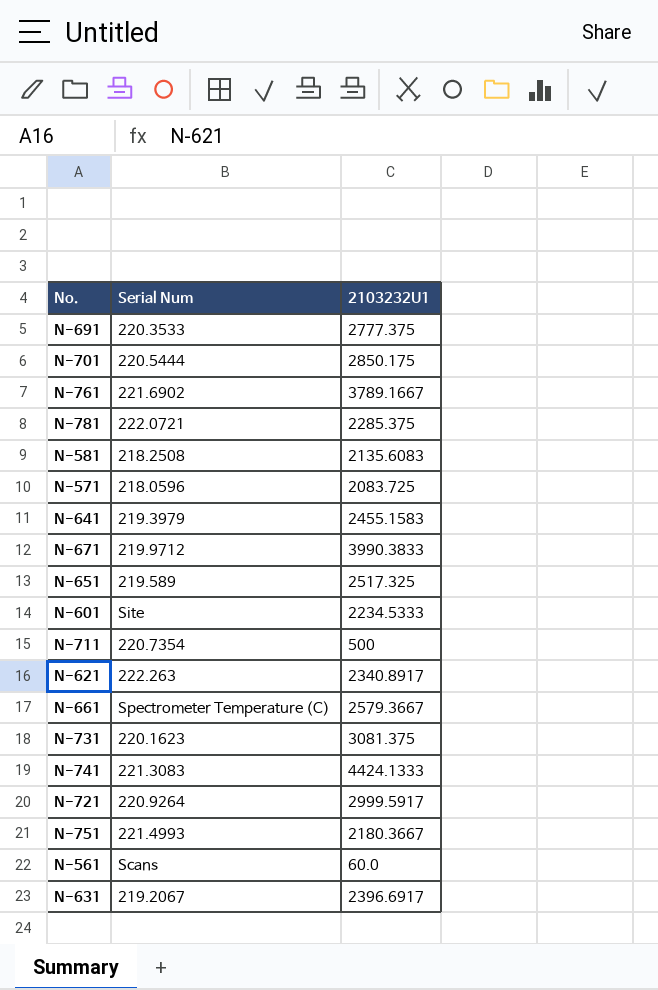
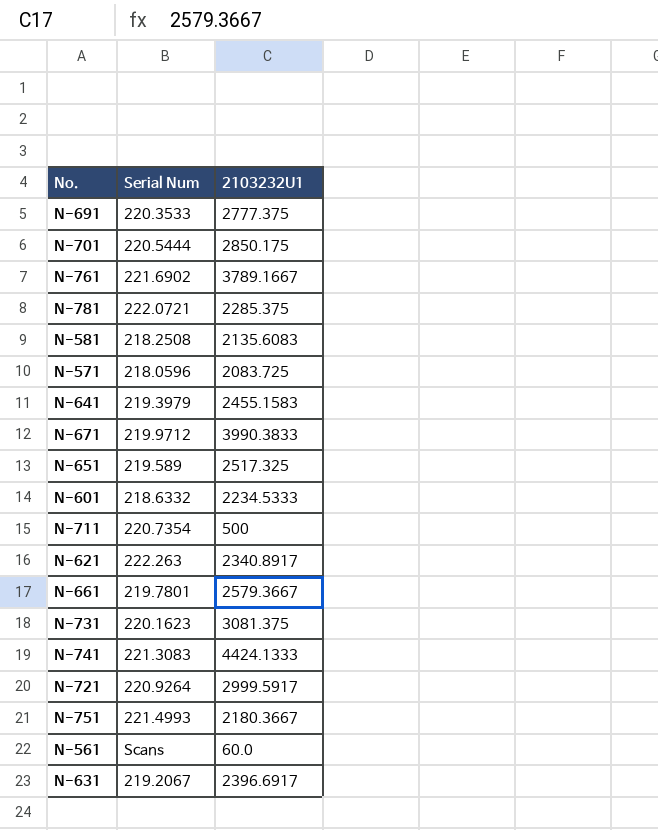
N-601 | Serial Num: Site -> 218.6332
N-661 | Serial Num: Spectrometer Temperature (C) -> 219.7801

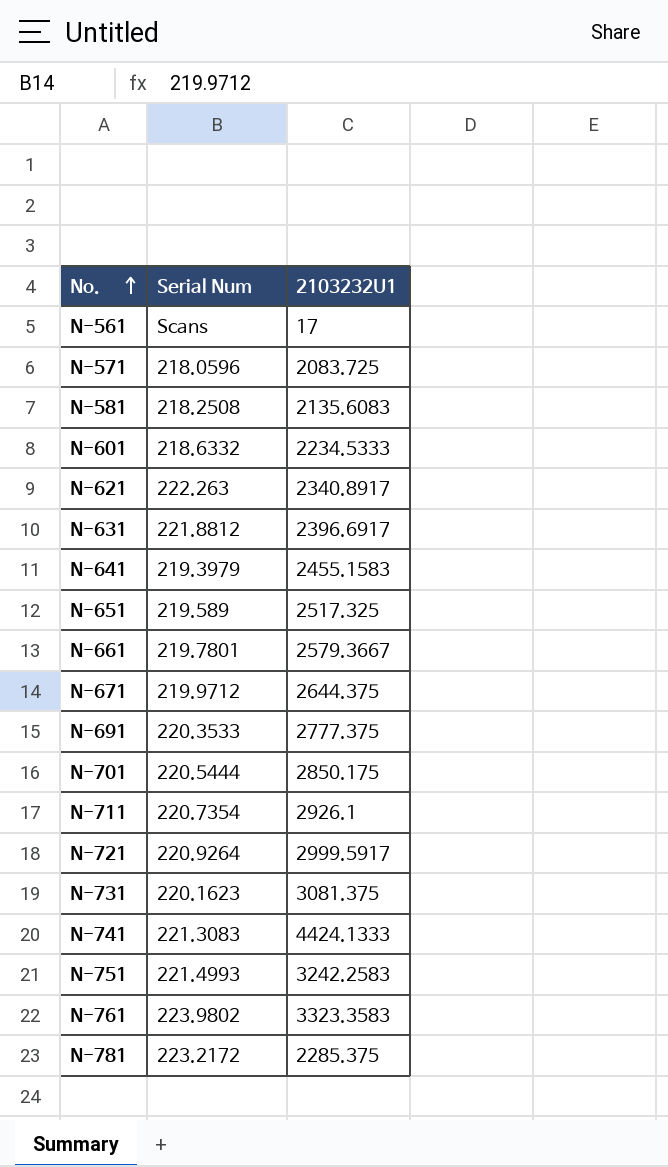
row order: none -> No. ascending
N-561 | 2103232U1: 60.0 -> 17
N-631 | Serial Num: 219.2067 -> 221.8812
N-671 | 2103232U1: 3990.3833 -> 2644.375
N-711 | 2103232U1: 500 -> 2926.1
N-751 | 2103232U1: 2180.3667 -> 3242.2583
N-761 | Serial Num: 221.6902 -> 223.9802
N-761 | 2103232U1: 3789.1667 -> 3323.3583
N-781 | Serial Num: 222.0721 -> 223.2172

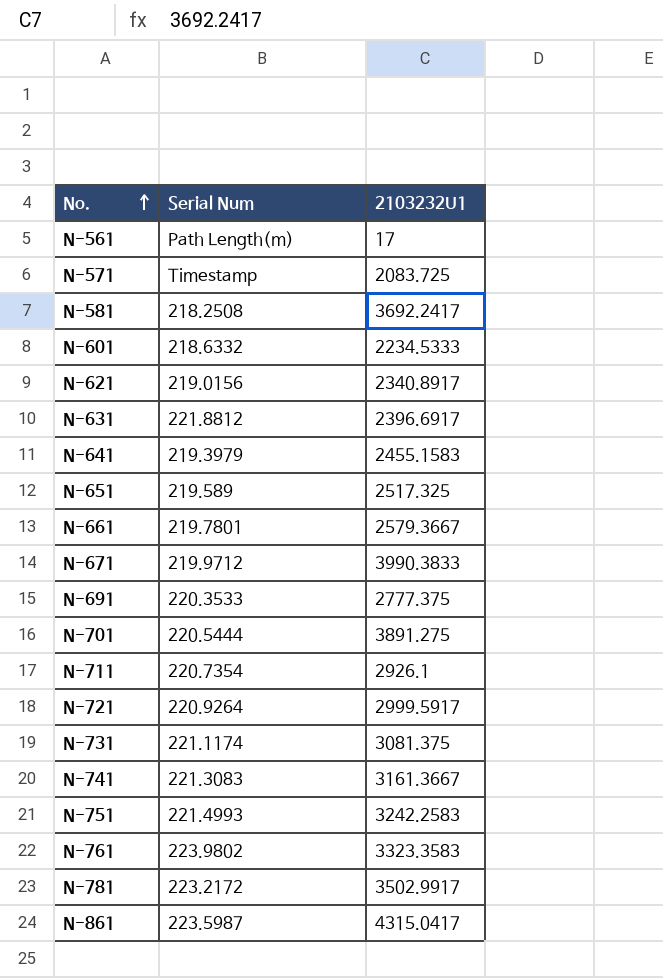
N-561 | Serial Num: Scans -> Path Length(m)
N-571 | Serial Num: 218.0596 -> Timestamp
N-581 | 2103232U1: 2135.6083 -> 3692.2417
N-621 | Serial Num: 222.263 -> 219.0156
N-671 | 2103232U1: 2644.375 -> 3990.3833
N-701 | 2103232U1: 2850.175 -> 3891.275
N-731 | Serial Num: 220.1623 -> 221.1174
N-741 | 2103232U1: 4424.1333 -> 3161.3667
N-781 | 2103232U1: 2285.375 -> 3502.9917
row N-861: none -> 223.5987 | 4315.0417

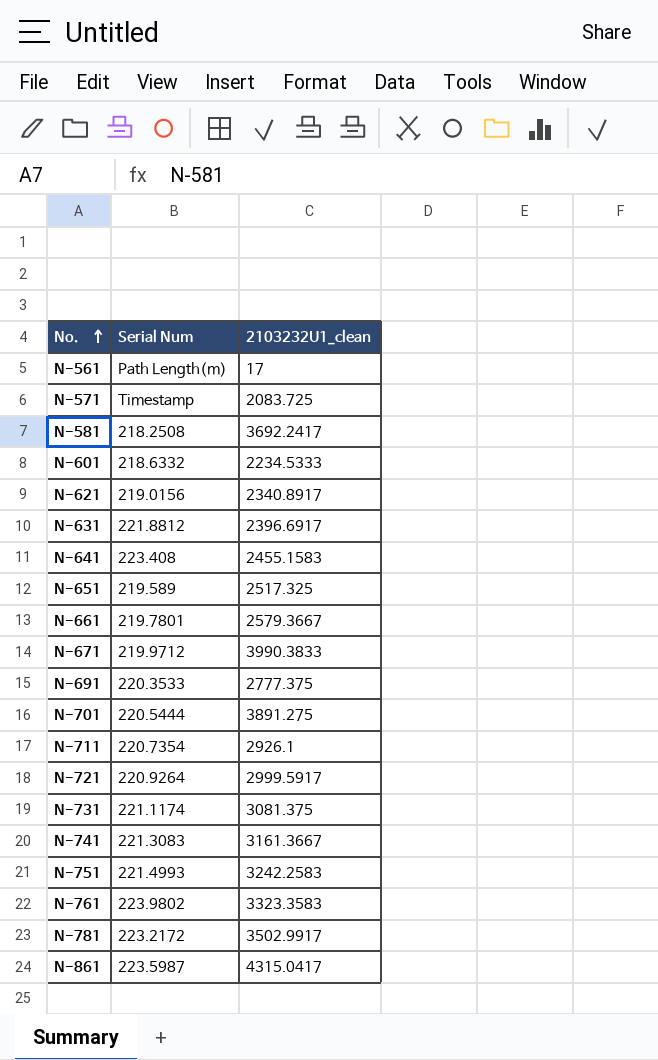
column name: 2103232U1 -> 2103232U1_clean
N-641 | Serial Num: 219.3979 -> 223.408

